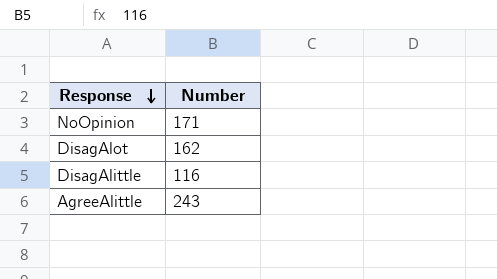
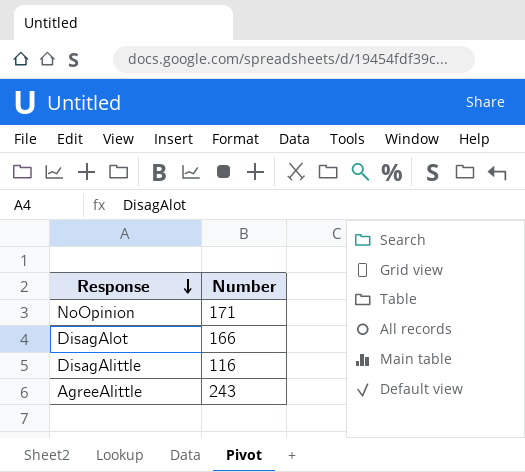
DisagAlot | Number: 162 -> 166

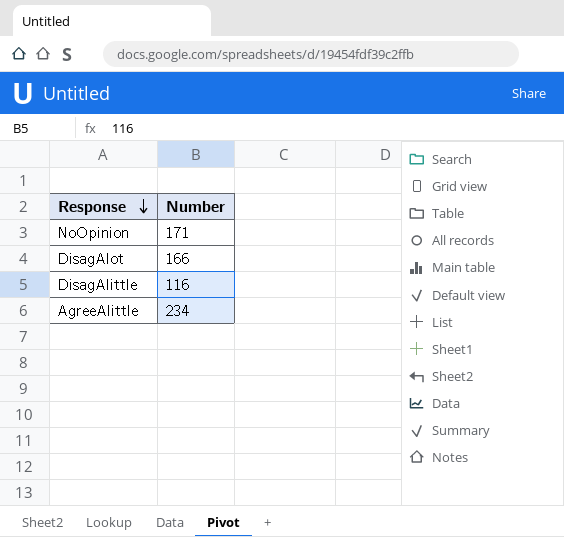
AgreeAlittle | Number: 243 -> 234

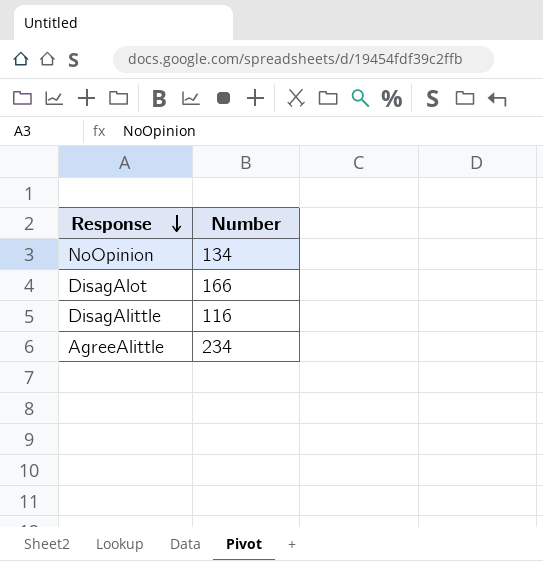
NoOpinion | Number: 171 -> 134

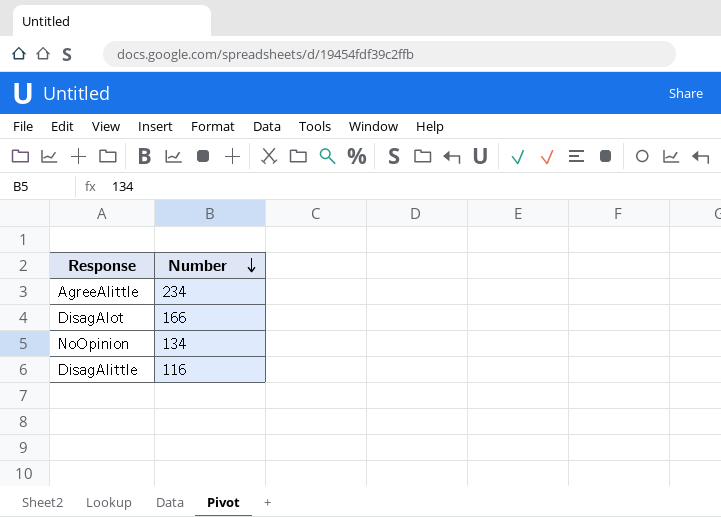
row order: Response descending -> Number descending

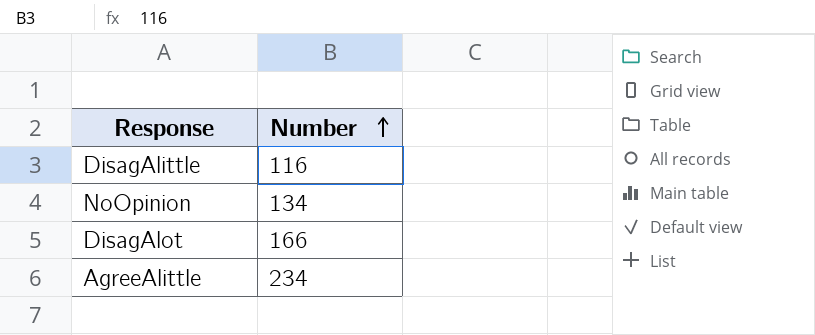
row order: Number descending -> Number ascending

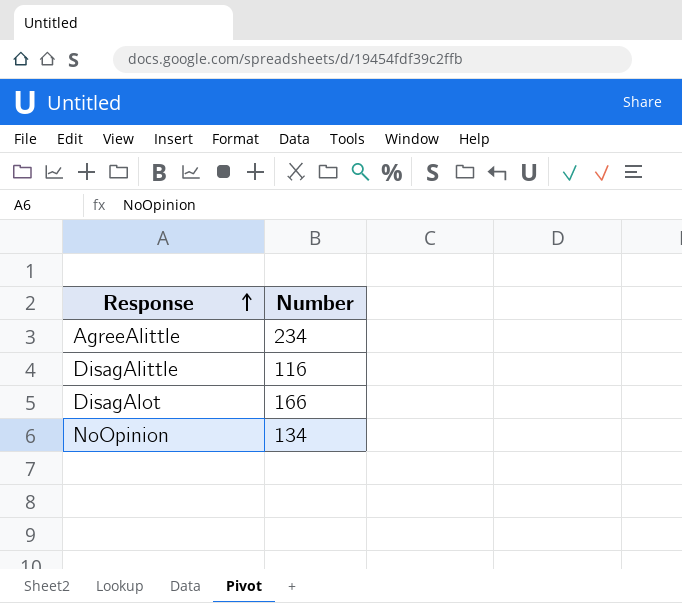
row order: Number ascending -> Response ascending

